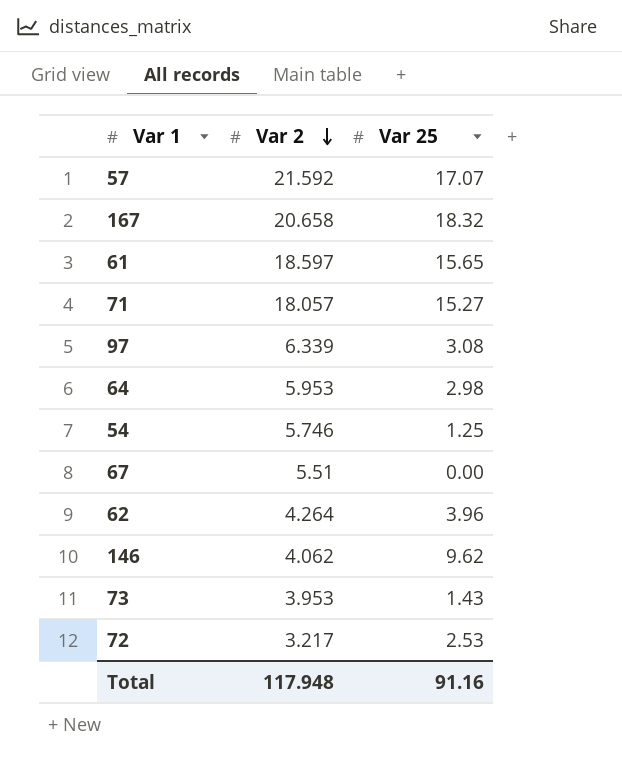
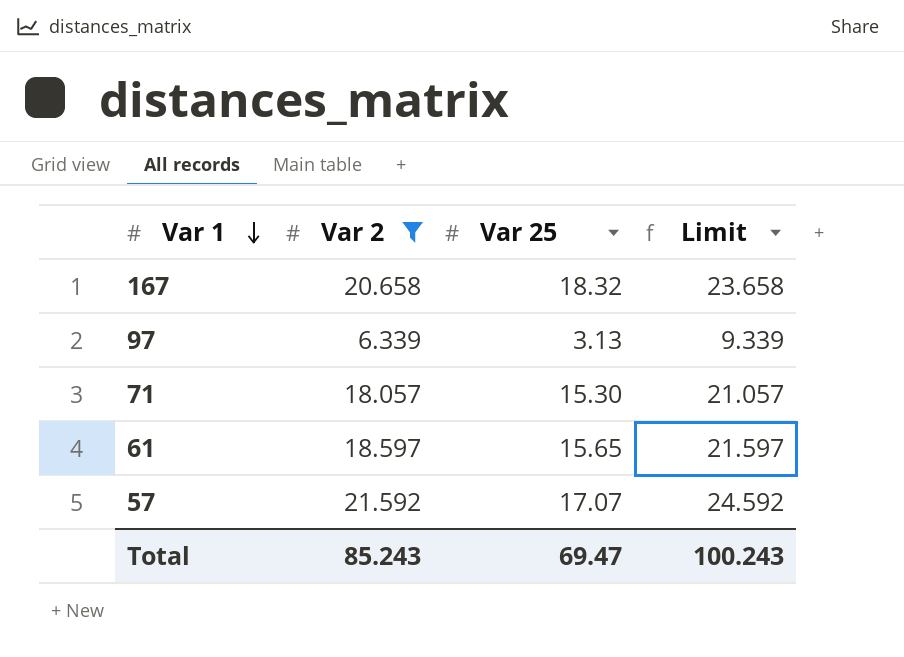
filter: none -> Var 2 >= 6.339
row order: Var 2 descending -> Var 1 descending
column Limit | formula: none -> [Var 2] + 3
97 | Var 25: 3.08 -> 3.13
71 | Var 25: 15.27 -> 15.30
Total | Var 2: 117.948 -> 85.243
Total | Var 25: 91.16 -> 69.47

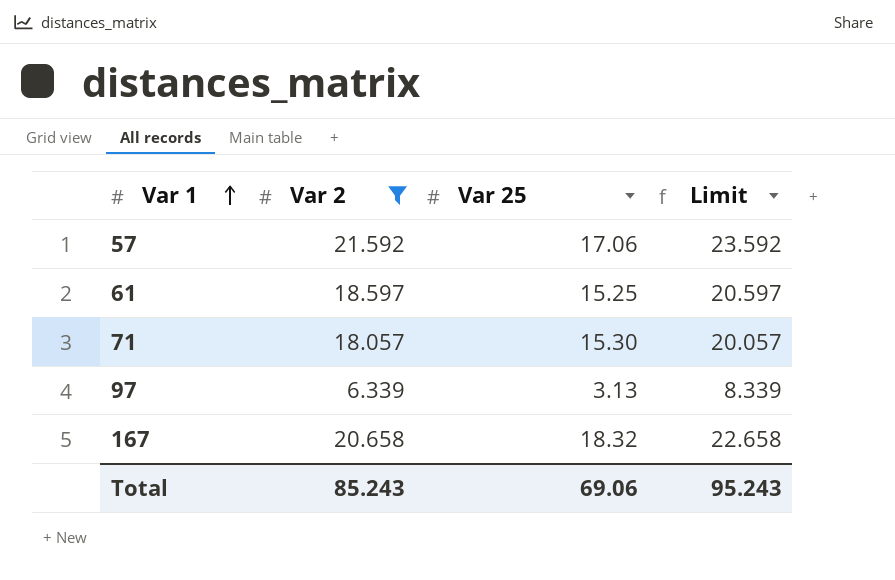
row order: Var 1 descending -> Var 1 ascending
column Limit | formula: [Var 2] + 3 -> [Var 2] + 2
57 | Var 25: 17.07 -> 17.06
61 | Var 25: 15.65 -> 15.25
Total | Var 25: 69.47 -> 69.06
Total | Limit: 100.243 -> 95.243

